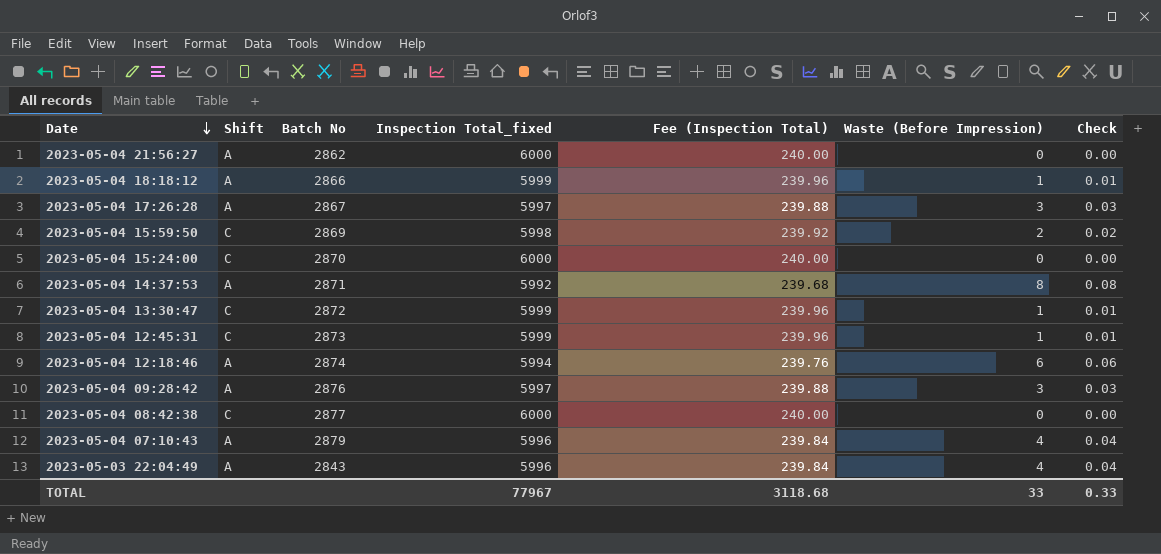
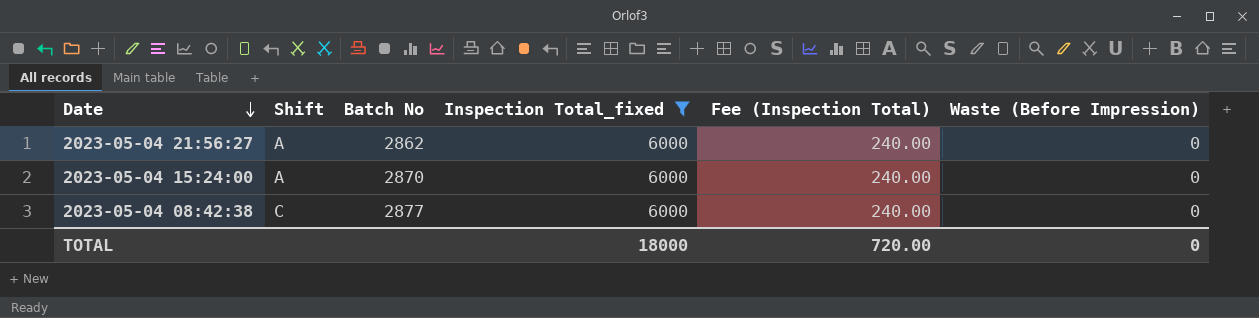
filter: none -> Inspection Total_fixed = 6000
column Check | formula: [Waste (Before Impression)] * 0.01 -> none
2023-05-04 15:24:00 | Shift: C -> A
TOTAL | Inspection Total_fixed: 77967 -> 18000
TOTAL | Fee (Inspection Total): 3118.68 -> 720.00
TOTAL | Waste (Before Impression): 33 -> 0

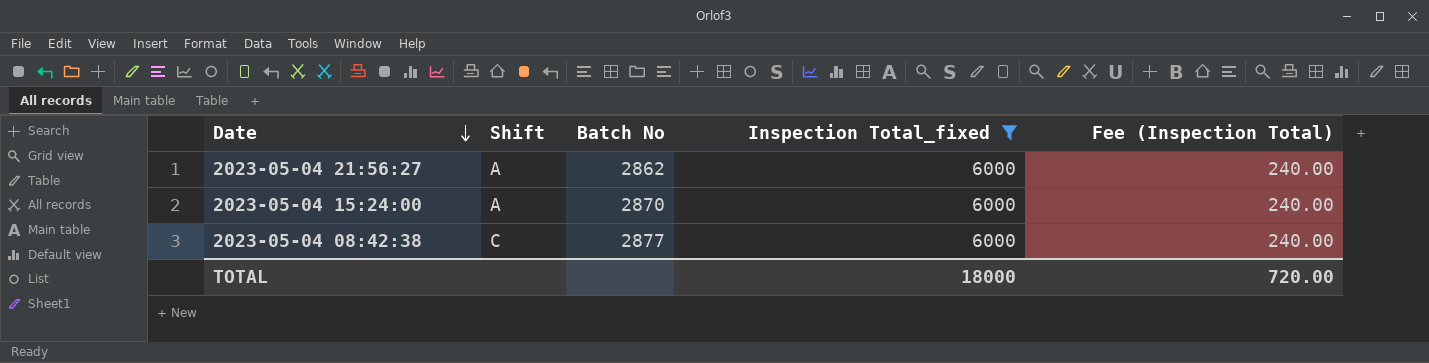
column Waste (Before Impression) | position: 6 -> none

